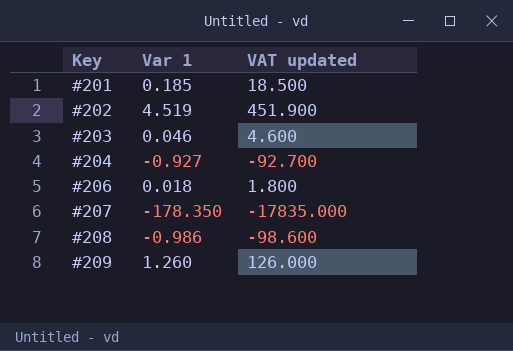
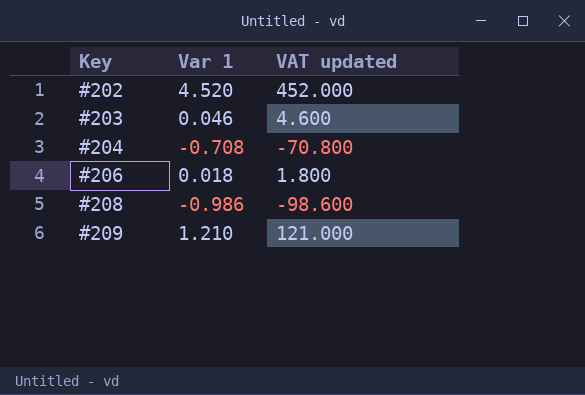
row #201: 0.185 | 18.500 -> none
row #207: -178.350 | -17835.000 -> none
#202 | Var 1: 4.519 -> 4.520
#202 | VAT updated: 451.900 -> 452.000
#204 | Var 1: -0.927 -> -0.708
#204 | VAT updated: -92.700 -> -70.800
#209 | Var 1: 1.260 -> 1.210
#209 | VAT updated: 126.000 -> 121.000

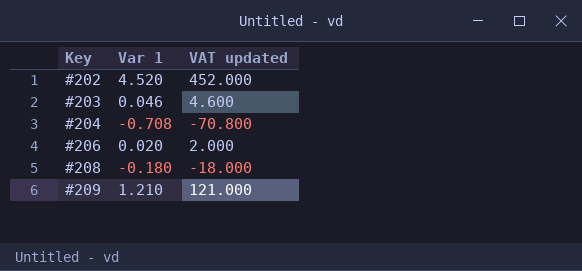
#206 | Var 1: 0.018 -> 0.020
#206 | VAT updated: 1.800 -> 2.000
#208 | Var 1: -0.986 -> -0.180
#208 | VAT updated: -98.600 -> -18.000

